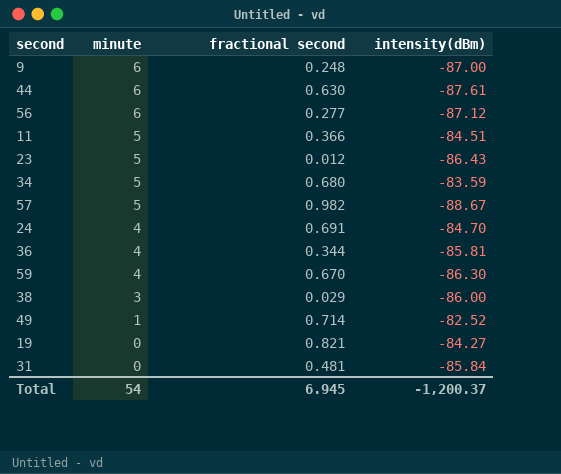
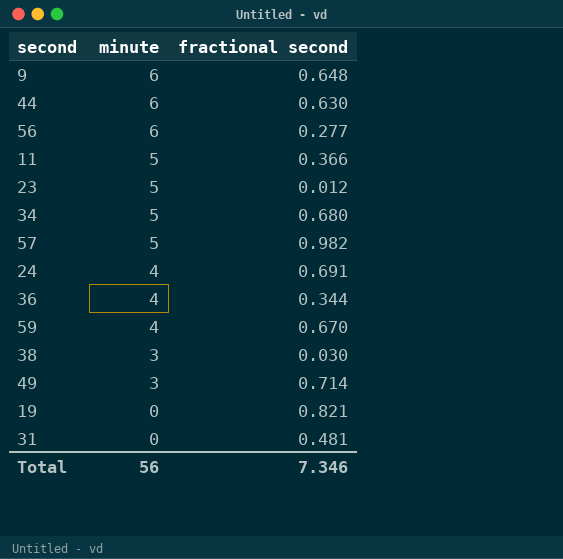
column intensity(dBm) | position: 4 -> none
9 | fractional second: 0.248 -> 0.648
38 | fractional second: 0.029 -> 0.030
49 | minute: 1 -> 3
Total | minute: 54 -> 56
Total | fractional second: 6.945 -> 7.346

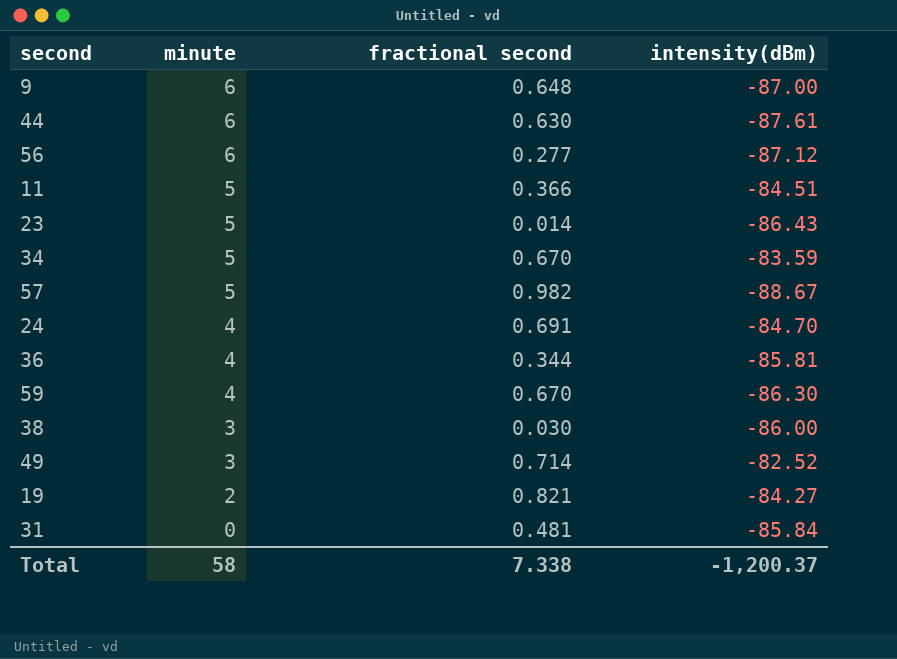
column intensity(dBm) | position: none -> 4
23 | fractional second: 0.012 -> 0.014
34 | fractional second: 0.680 -> 0.670
19 | minute: 0 -> 2
Total | minute: 56 -> 58
Total | fractional second: 7.346 -> 7.338

